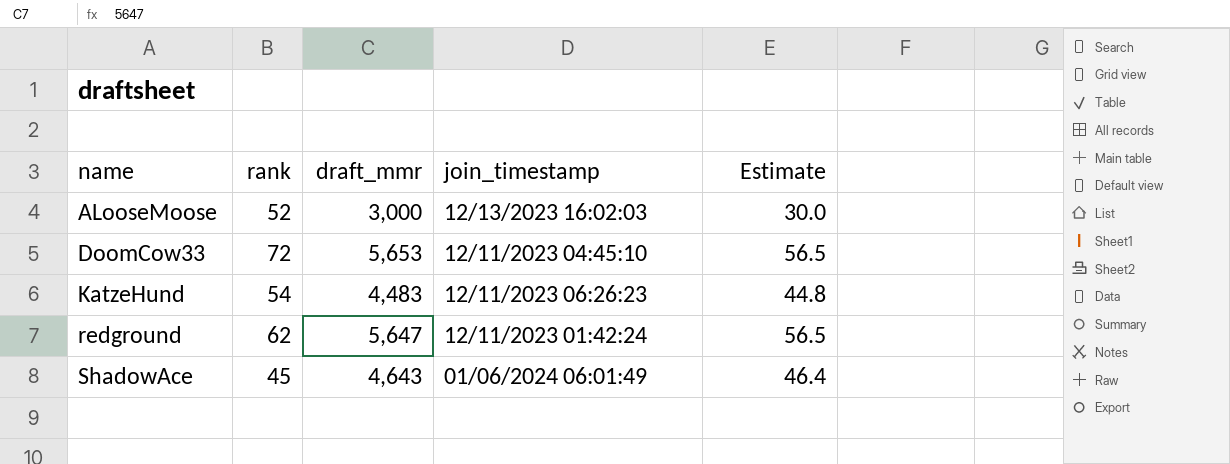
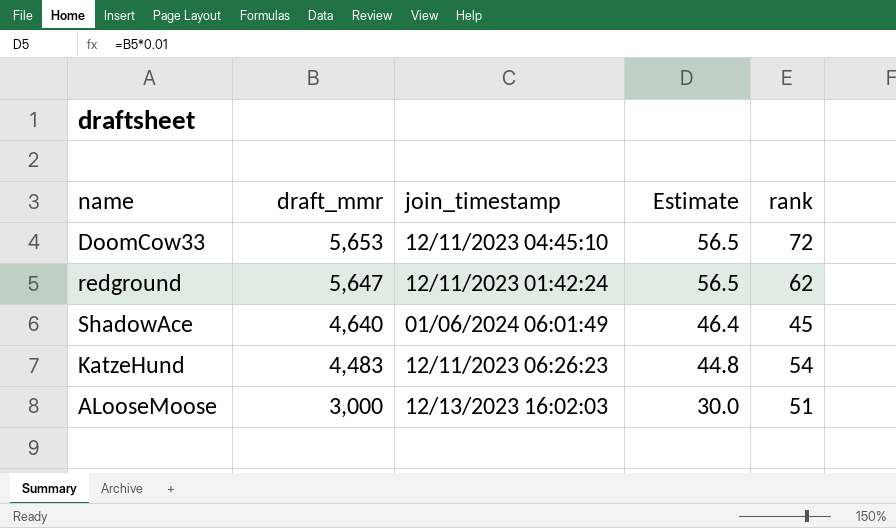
row order: name ascending -> draft_mmr descending
column rank | position: 2 -> 5
ShadowAce | draft_mmr: 4,643 -> 4,640
ALooseMoose | rank: 52 -> 51

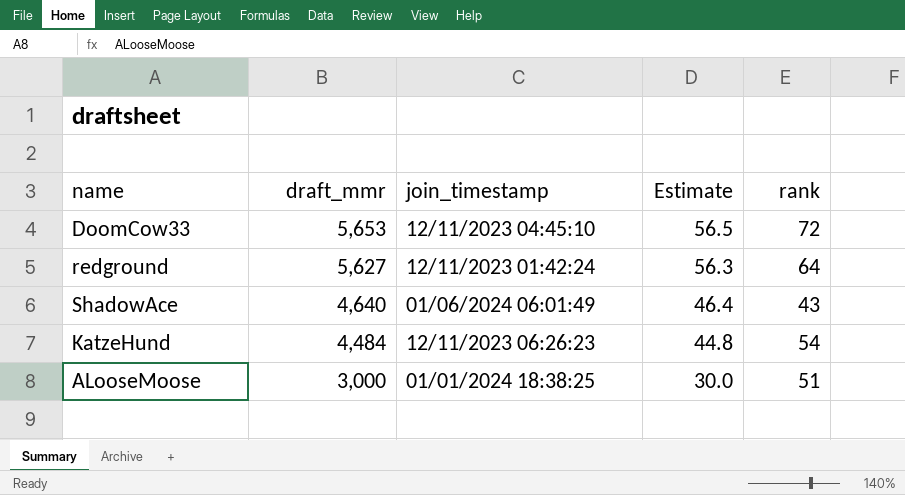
redground | draft_mmr: 5,647 -> 5,627
redground | Estimate: 56.5 -> 56.3
redground | rank: 62 -> 64
ShadowAce | rank: 45 -> 43
KatzeHund | draft_mmr: 4,483 -> 4,484
ALooseMoose | join_timestamp: 12/13/2023 16:02:03 -> 01/01/2024 18:38:25

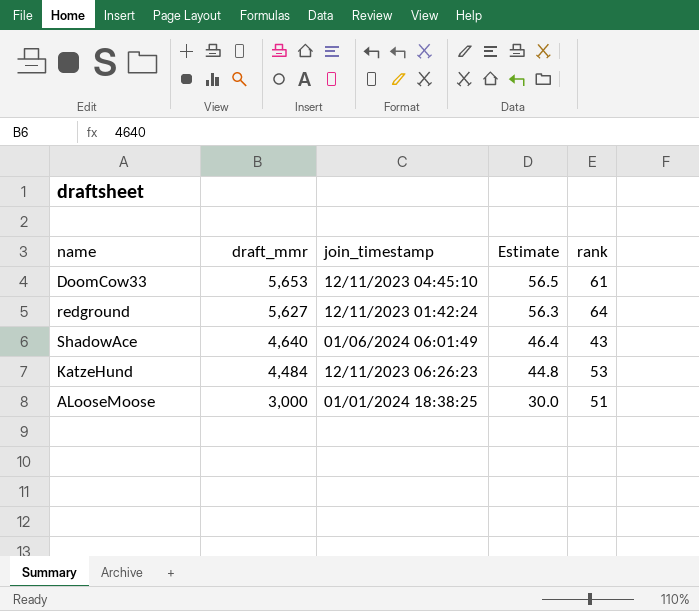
DoomCow33 | rank: 72 -> 61
KatzeHund | rank: 54 -> 53

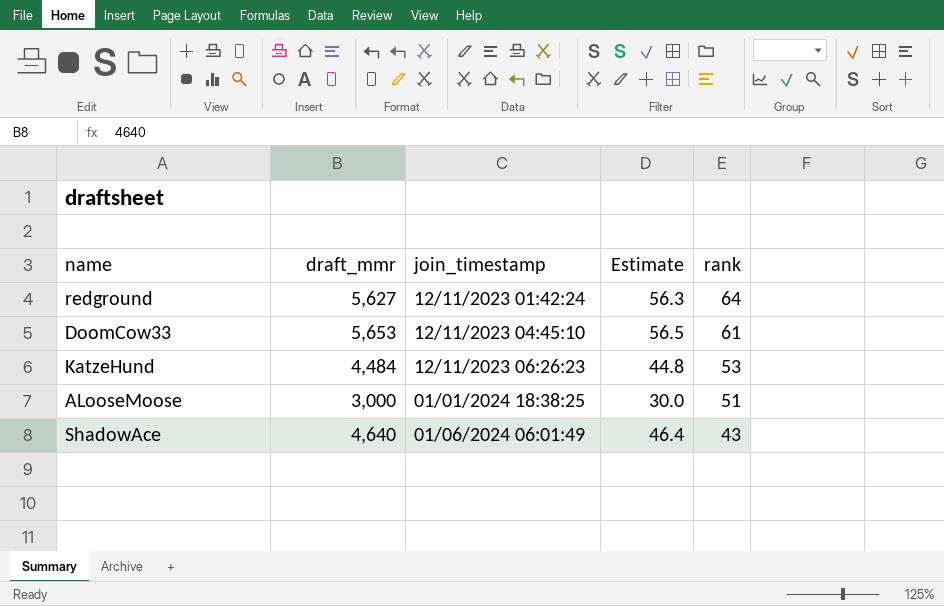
row order: draft_mmr descending -> join_timestamp ascending

